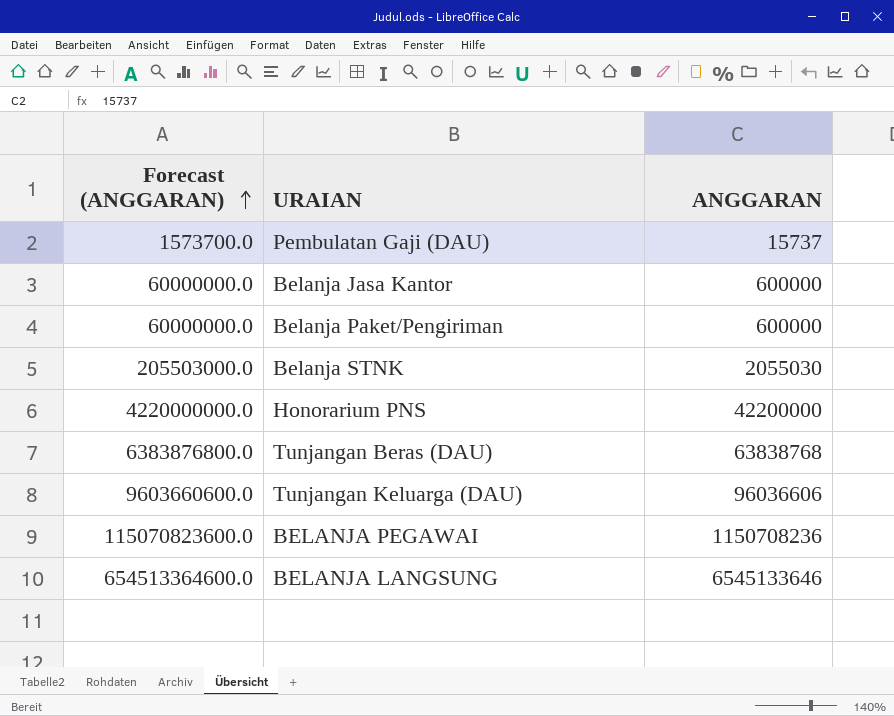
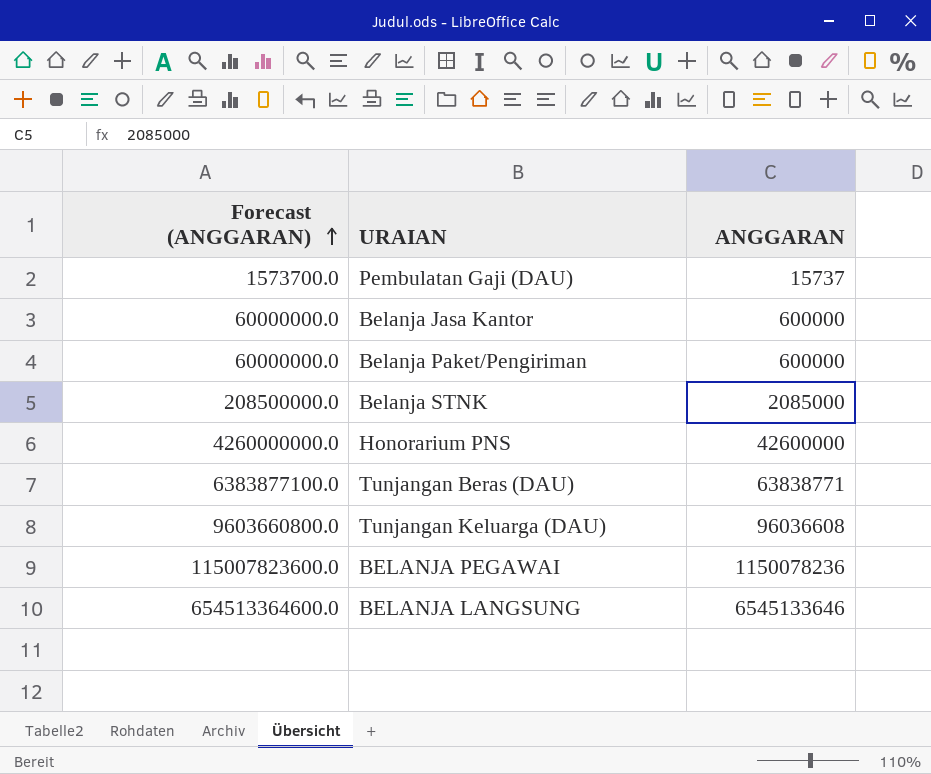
Belanja STNK | Forecast (ANGGARAN): 205503000.0 -> 208500000.0
Belanja STNK | ANGGARAN: 2055030 -> 2085000
Honorarium PNS | Forecast (ANGGARAN): 4220000000.0 -> 4260000000.0
Honorarium PNS | ANGGARAN: 42200000 -> 42600000
Tunjangan Beras (DAU) | Forecast (ANGGARAN): 6383876800.0 -> 6383877100.0
Tunjangan Beras (DAU) | ANGGARAN: 63838768 -> 63838771
Tunjangan Keluarga (DAU) | Forecast (ANGGARAN): 9603660600.0 -> 9603660800.0
Tunjangan Keluarga (DAU) | ANGGARAN: 96036606 -> 96036608
BELANJA PEGAWAI | Forecast (ANGGARAN): 115070823600.0 -> 115007823600.0
BELANJA PEGAWAI | ANGGARAN: 1150708236 -> 1150078236

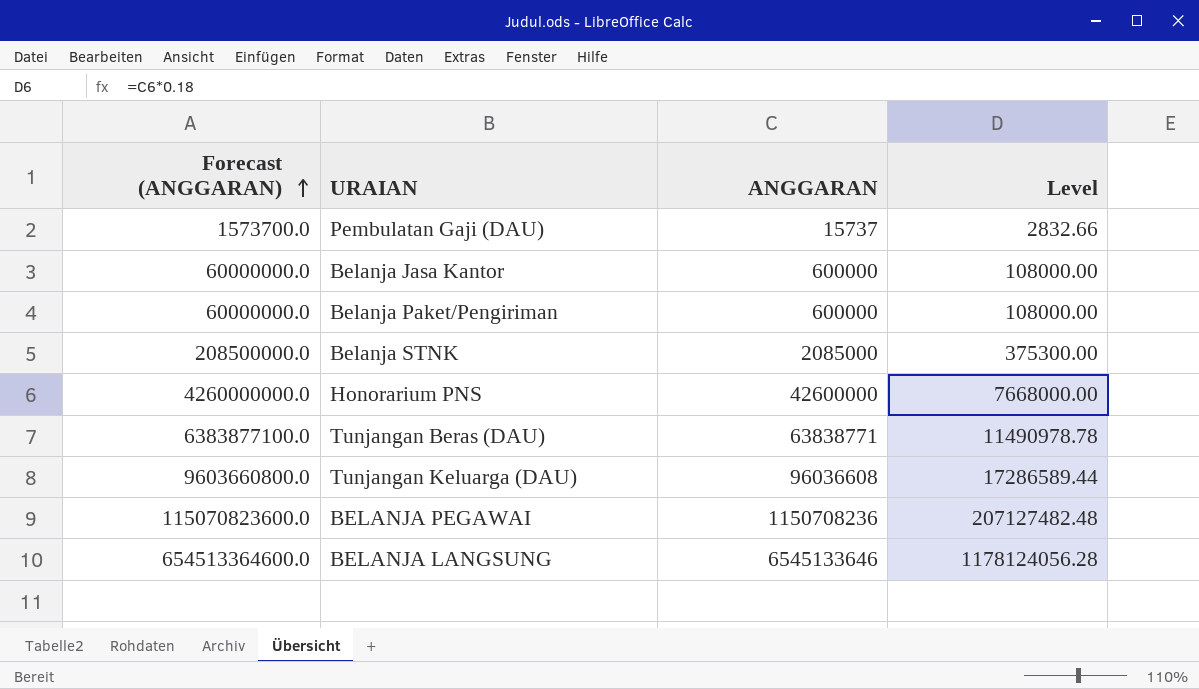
column Level | formula: none -> [ANGGARAN] * 0.18
BELANJA PEGAWAI | Forecast (ANGGARAN): 115007823600.0 -> 115070823600.0
BELANJA PEGAWAI | ANGGARAN: 1150078236 -> 1150708236

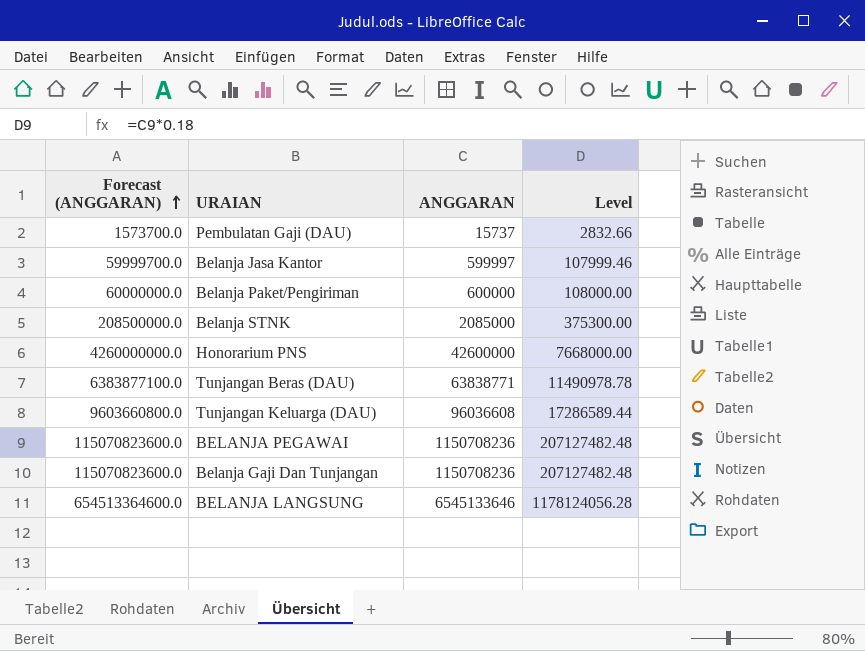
Belanja Jasa Kantor | Forecast (ANGGARAN): 60000000.0 -> 59999700.0
Belanja Jasa Kantor | ANGGARAN: 600000 -> 599997
Belanja Jasa Kantor | Level: 108000.00 -> 107999.46
row Belanja Gaji Dan Tunjangan: none -> 115070823600.0 | 1150708236 | 207127482.48

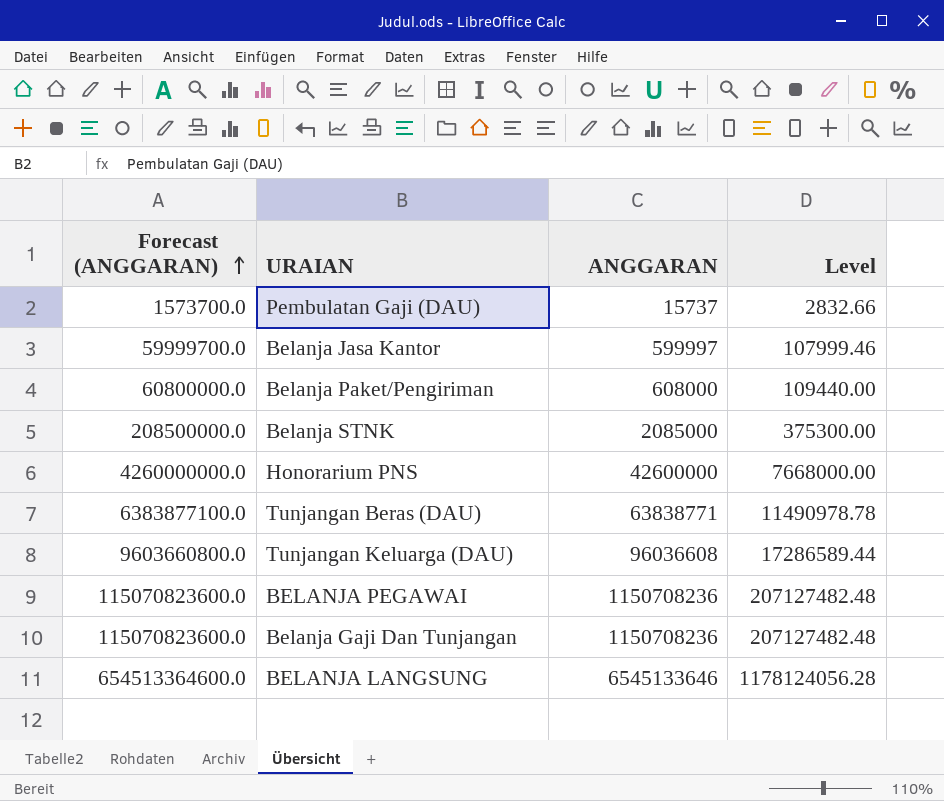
Belanja Paket/Pengiriman | Forecast (ANGGARAN): 60000000.0 -> 60800000.0
Belanja Paket/Pengiriman | ANGGARAN: 600000 -> 608000
Belanja Paket/Pengiriman | Level: 108000.00 -> 109440.00

